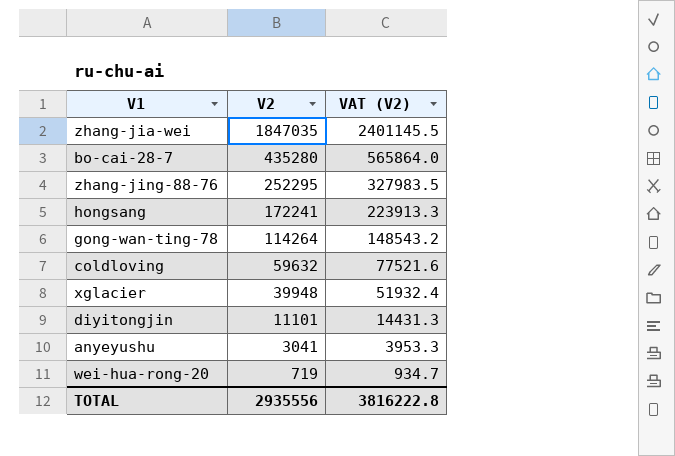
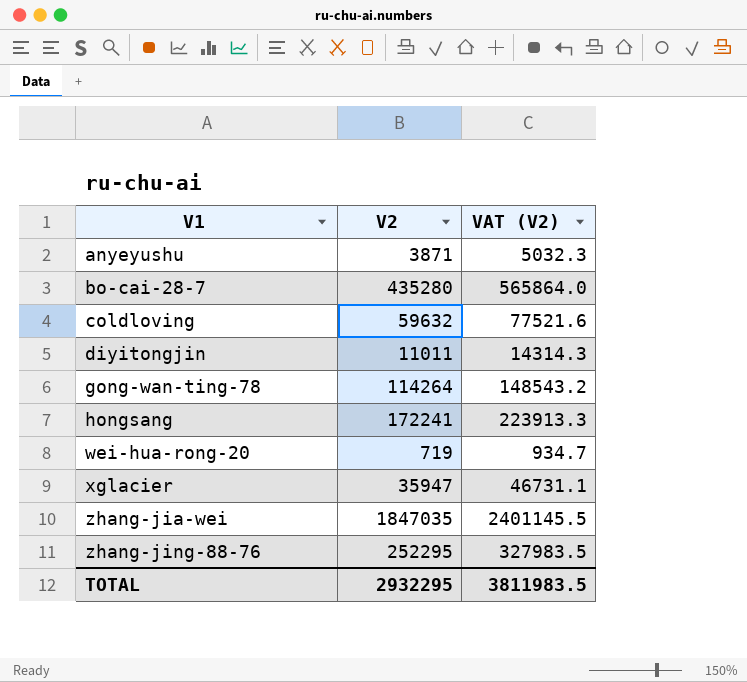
row order: V2 descending -> V1 ascending
anyeyushu | V2: 3041 -> 3871
anyeyushu | VAT (V2): 3953.3 -> 5032.3
diyitongjin | V2: 11101 -> 11011
diyitongjin | VAT (V2): 14431.3 -> 14314.3
xglacier | V2: 39948 -> 35947
xglacier | VAT (V2): 51932.4 -> 46731.1
TOTAL | V2: 2935556 -> 2932295
TOTAL | VAT (V2): 3816222.8 -> 3811983.5

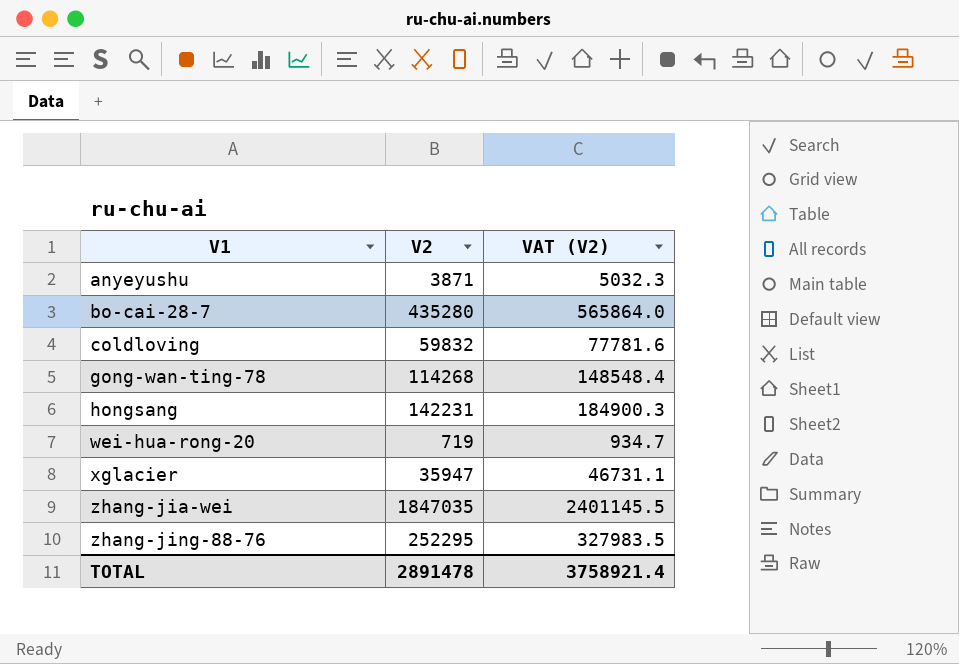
row diyitongjin: 11011 | 14314.3 -> none
coldloving | V2: 59632 -> 59832
coldloving | VAT (V2): 77521.6 -> 77781.6
gong-wan-ting-78 | V2: 114264 -> 114268
gong-wan-ting-78 | VAT (V2): 148543.2 -> 148548.4
hongsang | V2: 172241 -> 142231
hongsang | VAT (V2): 223913.3 -> 184900.3
TOTAL | V2: 2932295 -> 2891478
TOTAL | VAT (V2): 3811983.5 -> 3758921.4

